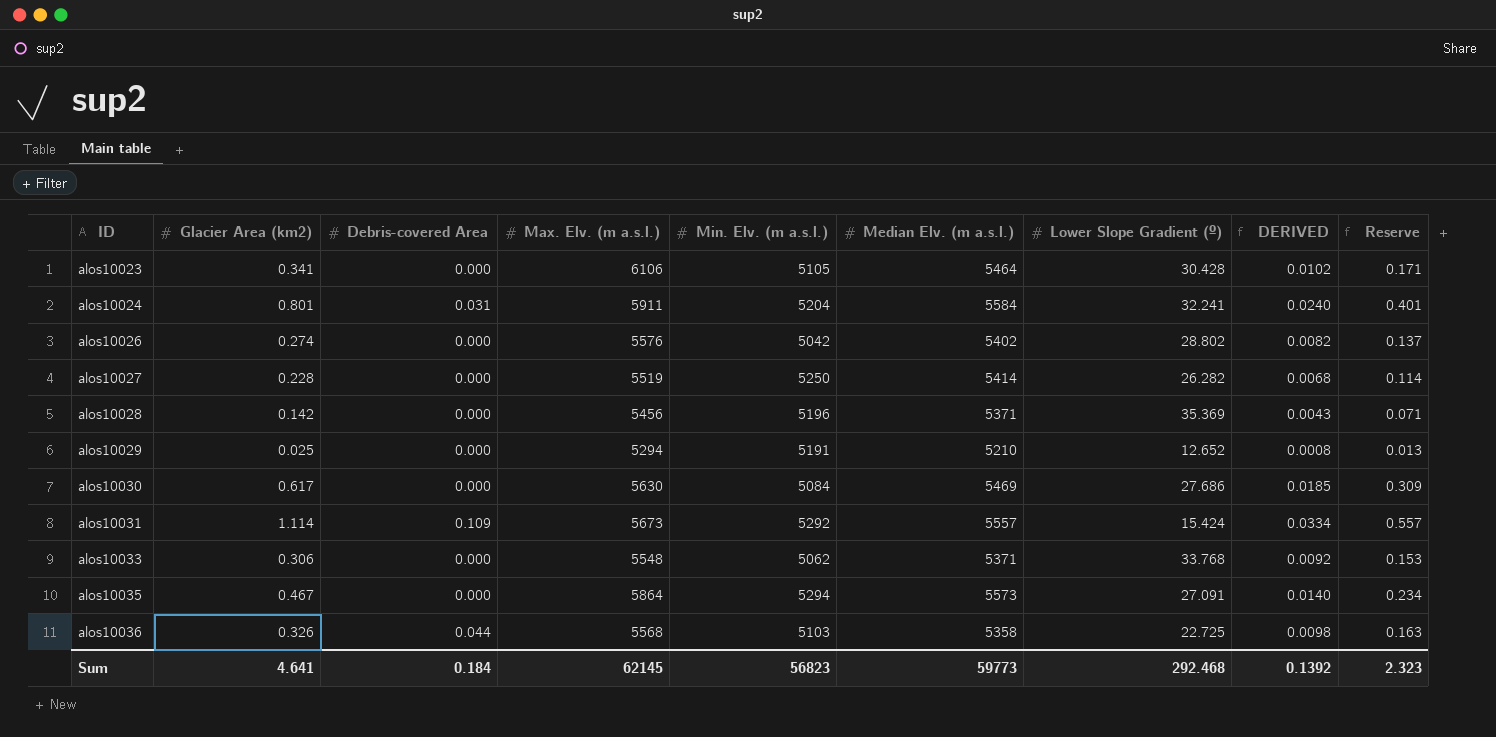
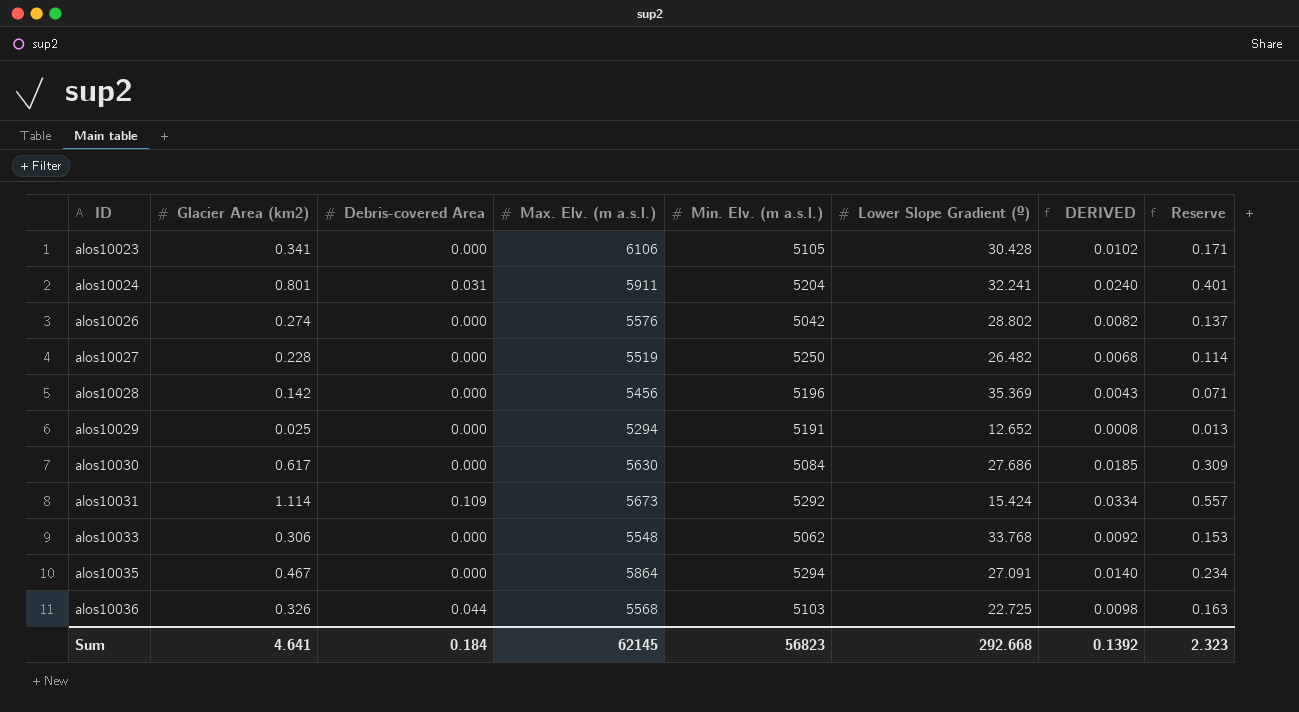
column Median Elv. (m a.s.l.) | position: 6 -> none
alos10027 | Lower Slope Gradient (º): 26.282 -> 26.482
Sum | Lower Slope Gradient (º): 292.468 -> 292.668

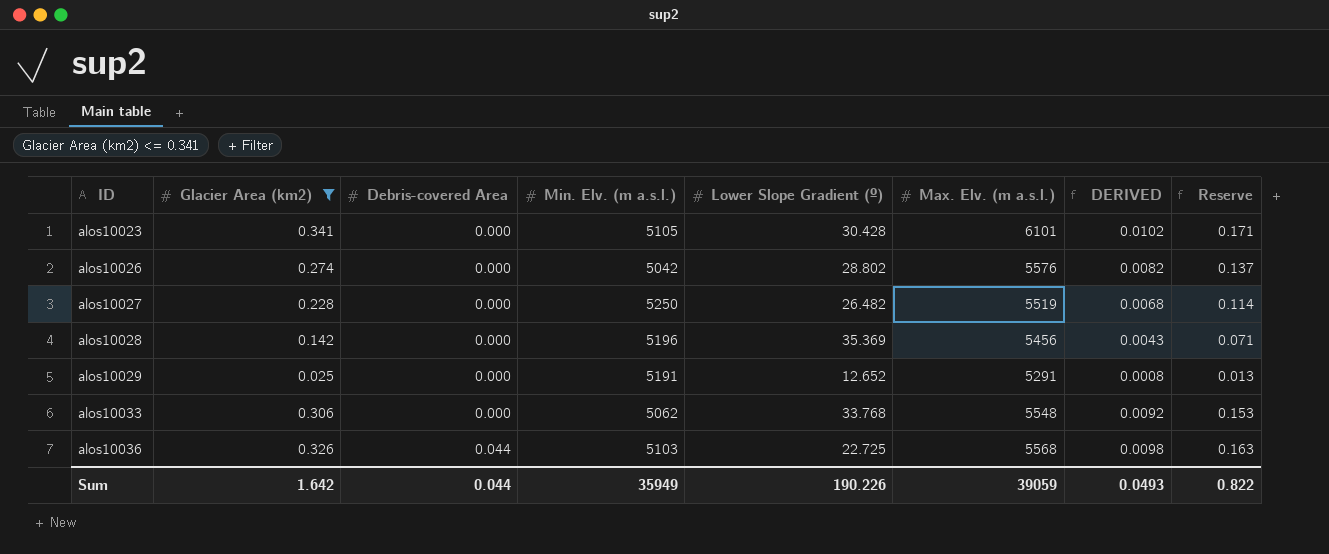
filter: none -> Glacier Area (km2) <= 0.341
column Max. Elv. (m a.s.l.) | position: 4 -> 6
alos10023 | Max. Elv. (m a.s.l.): 6106 -> 6101
alos10029 | Max. Elv. (m a.s.l.): 5294 -> 5291
Sum | Glacier Area (km2): 4.641 -> 1.642
Sum | Debris-covered Area: 0.184 -> 0.044
Sum | Min. Elv. (m a.s.l.): 56823 -> 35949
Sum | Lower Slope Gradient (º): 292.668 -> 190.226
Sum | Max. Elv. (m a.s.l.): 62145 -> 39059
Sum | DERIVED: 0.1392 -> 0.0493
Sum | Reserve: 2.323 -> 0.822

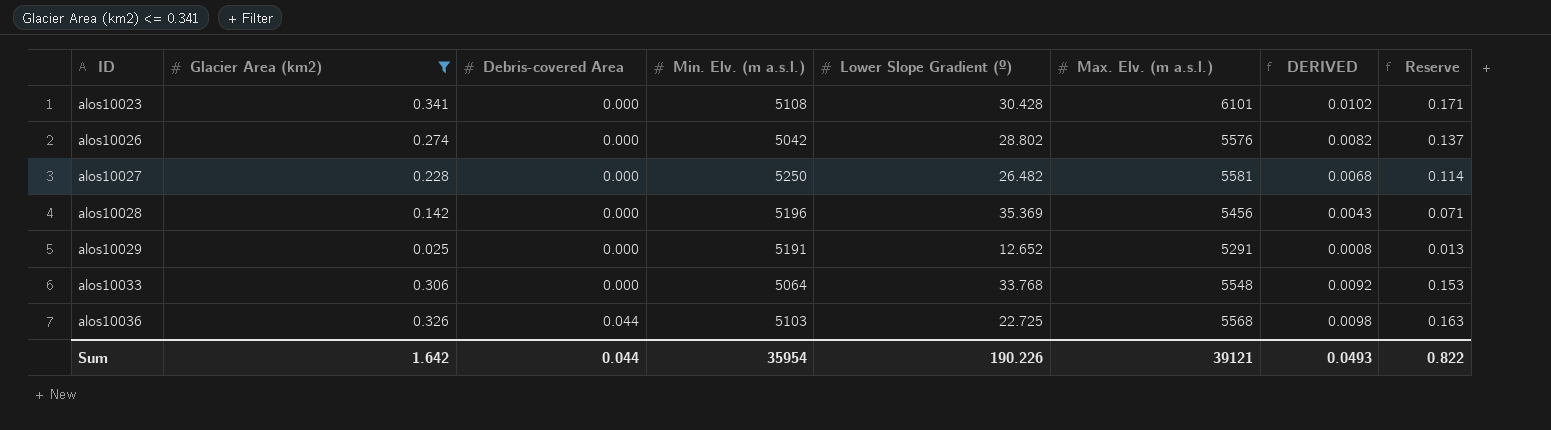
alos10023 | Min. Elv. (m a.s.l.): 5105 -> 5108
alos10027 | Max. Elv. (m a.s.l.): 5519 -> 5581
alos10033 | Min. Elv. (m a.s.l.): 5062 -> 5064
Sum | Min. Elv. (m a.s.l.): 35949 -> 35954
Sum | Max. Elv. (m a.s.l.): 39059 -> 39121

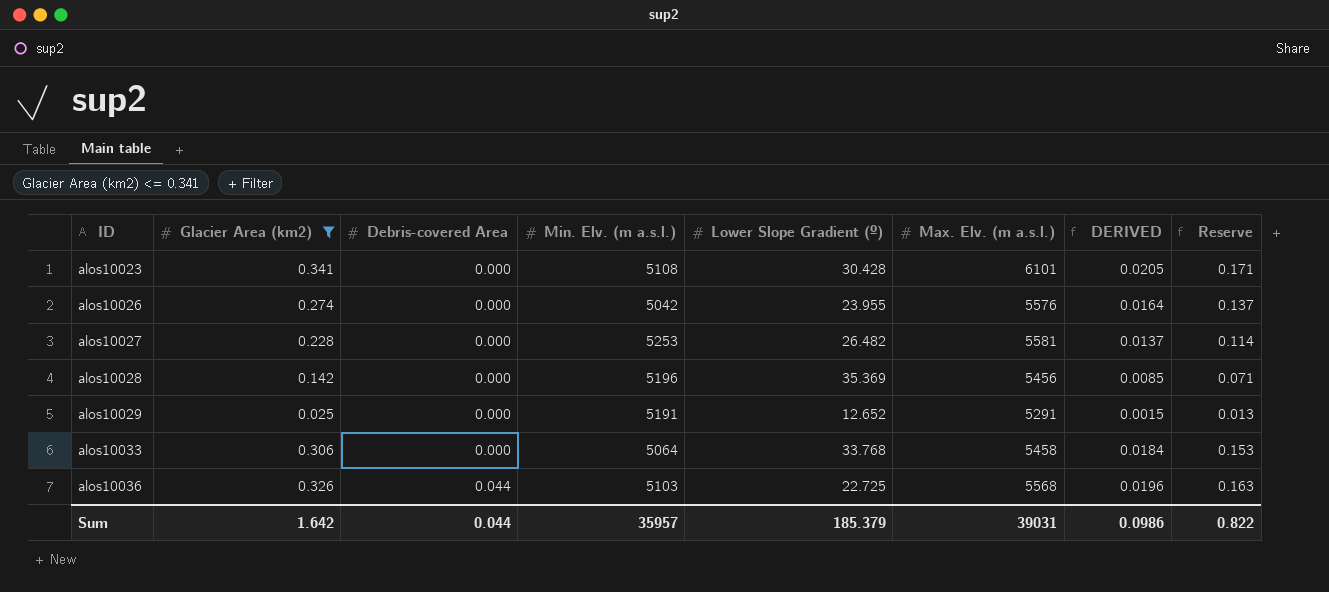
column DERIVED | formula: [Glacier Area (km2)] * 0.03 -> [Glacier Area (km2)] * 0.06
alos10026 | Lower Slope Gradient (º): 28.802 -> 23.955
alos10027 | Min. Elv. (m a.s.l.): 5250 -> 5253
alos10033 | Max. Elv. (m a.s.l.): 5548 -> 5458
Sum | Min. Elv. (m a.s.l.): 35954 -> 35957
Sum | Lower Slope Gradient (º): 190.226 -> 185.379
Sum | Max. Elv. (m a.s.l.): 39121 -> 39031
Sum | DERIVED: 0.0493 -> 0.0986

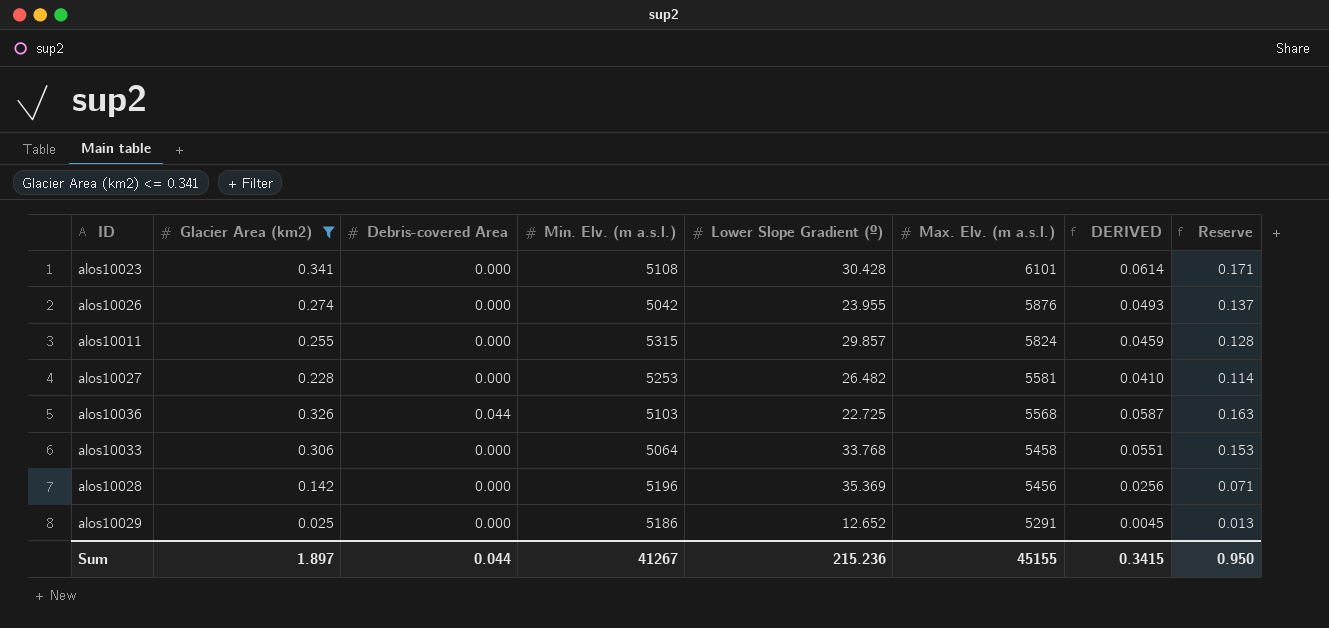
row order: ID ascending -> Max. Elv. (m a.s.l.) descending
column DERIVED | formula: [Glacier Area (km2)] * 0.06 -> [Glacier Area (km2)] * 0.18
alos10026 | Max. Elv. (m a.s.l.): 5576 -> 5876
row alos10011: none -> 0.255 | 0.000 | 5315 | 29.857 | 5824 | 0.0459 | 0.128
alos10029 | Min. Elv. (m a.s.l.): 5191 -> 5186
Sum | Glacier Area (km2): 1.642 -> 1.897
Sum | Min. Elv. (m a.s.l.): 35957 -> 41267
Sum | Lower Slope Gradient (º): 185.379 -> 215.236
Sum | Max. Elv. (m a.s.l.): 39031 -> 45155
Sum | DERIVED: 0.0986 -> 0.3415
Sum | Reserve: 0.822 -> 0.950

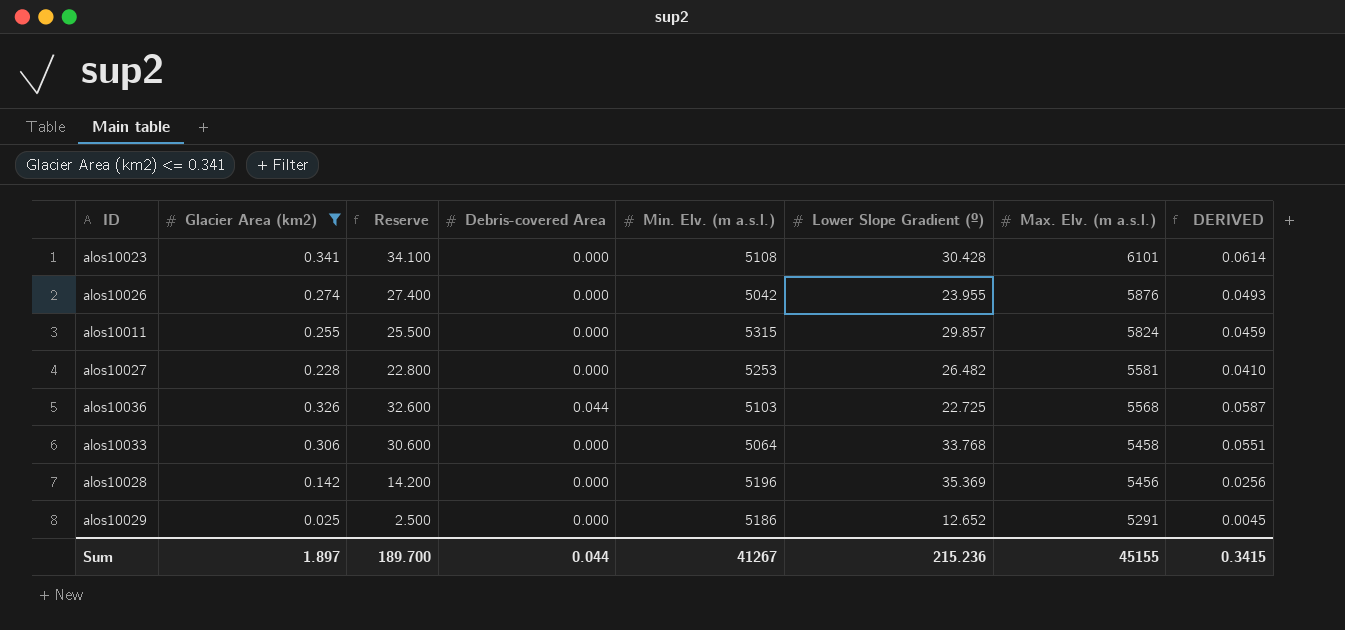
column Reserve | formula: [Glacier Area (km2)] * 0.5 -> [Glacier Area (km2)] * 100
column Reserve | position: 8 -> 3
Sum | Reserve: 0.950 -> 189.700

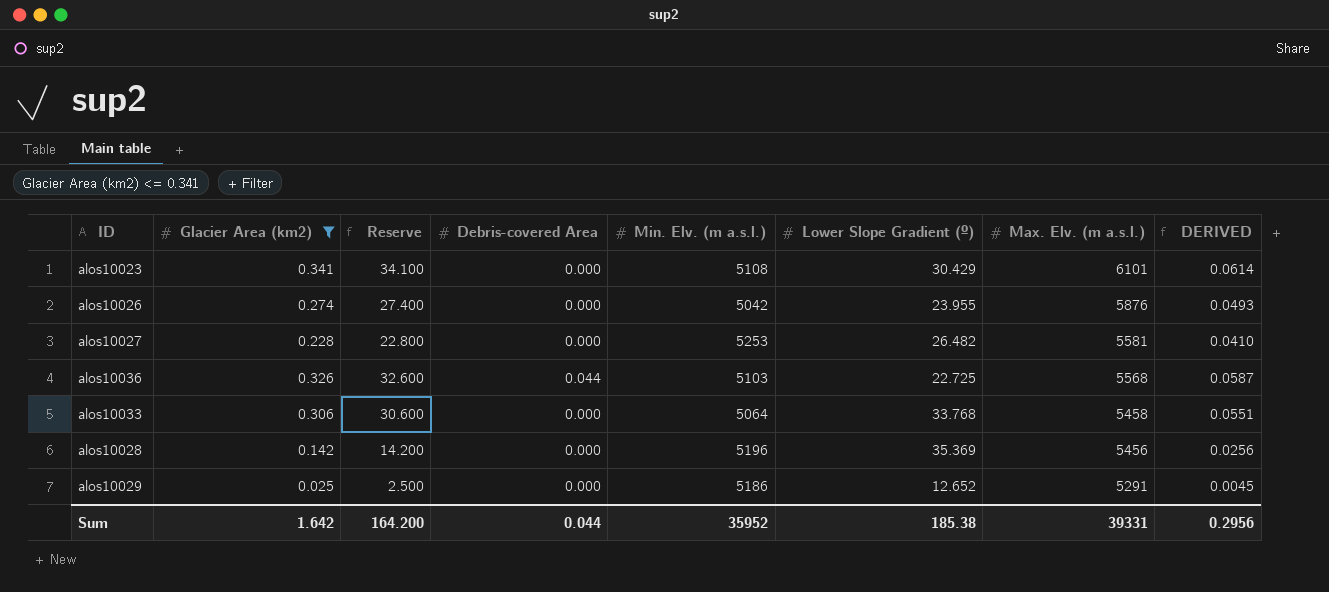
row alos10011: 0.255 | 25.500 | 0.000 | 5315 | 29.857 | 5824 | 0.0459 -> none
alos10023 | Lower Slope Gradient (º): 30.428 -> 30.429
Sum | Glacier Area (km2): 1.897 -> 1.642
Sum | Reserve: 189.700 -> 164.200
Sum | Min. Elv. (m a.s.l.): 41267 -> 35952
Sum | Lower Slope Gradient (º): 215.236 -> 185.38
Sum | Max. Elv. (m a.s.l.): 45155 -> 39331
Sum | DERIVED: 0.3415 -> 0.2956

